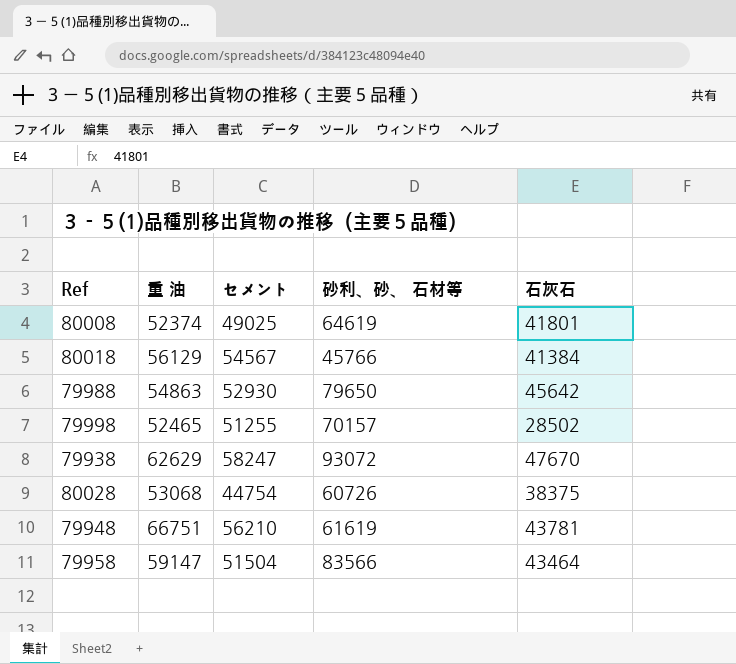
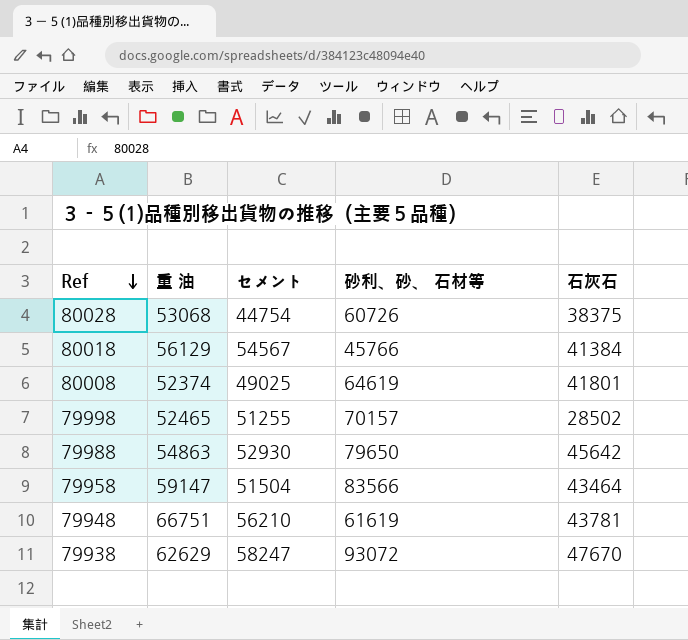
row order: none -> Ref descending

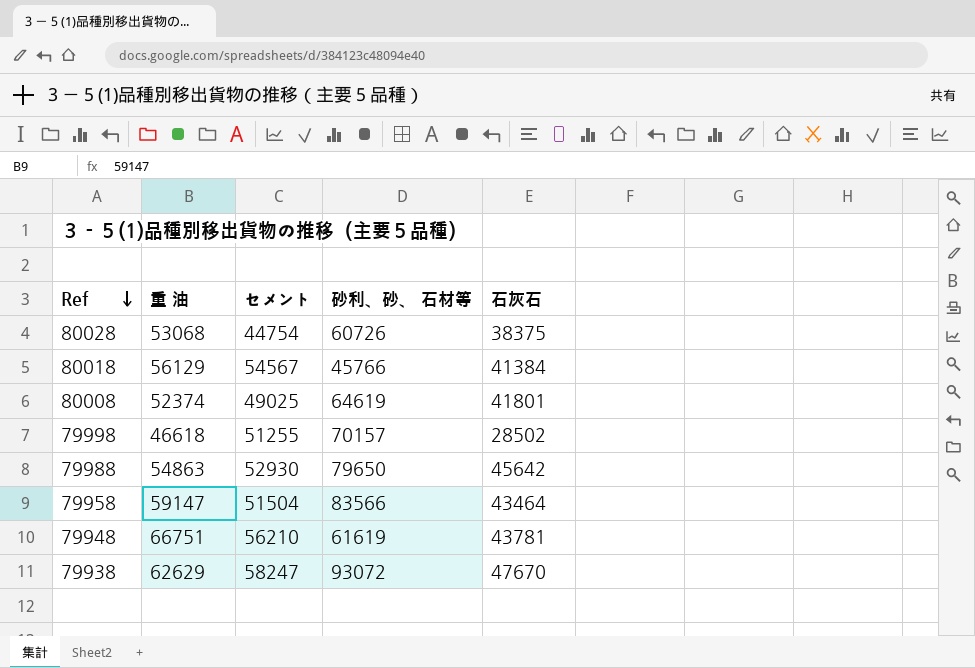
79998 | 重 油: 52465 -> 46618

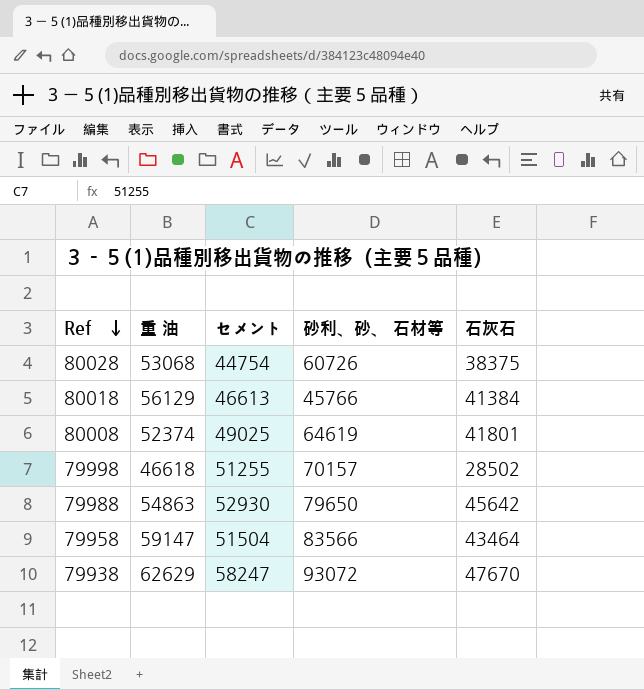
row 79948: 66751 | 56210 | 61619 | 43781 -> none
80018 | セメント: 54567 -> 46613

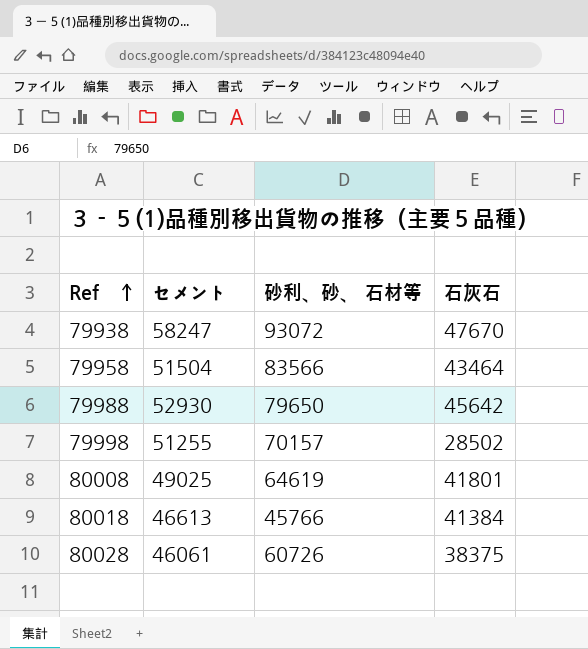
row order: Ref descending -> Ref ascending
column 重 油 | position: 2 -> none
80028 | セメント: 44754 -> 46061

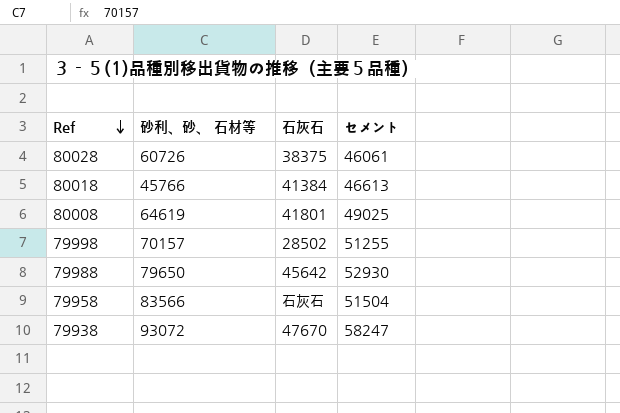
row order: Ref ascending -> Ref descending
column セメント | position: 2 -> 4
79958 | 石灰石: 43464 -> 石灰石

